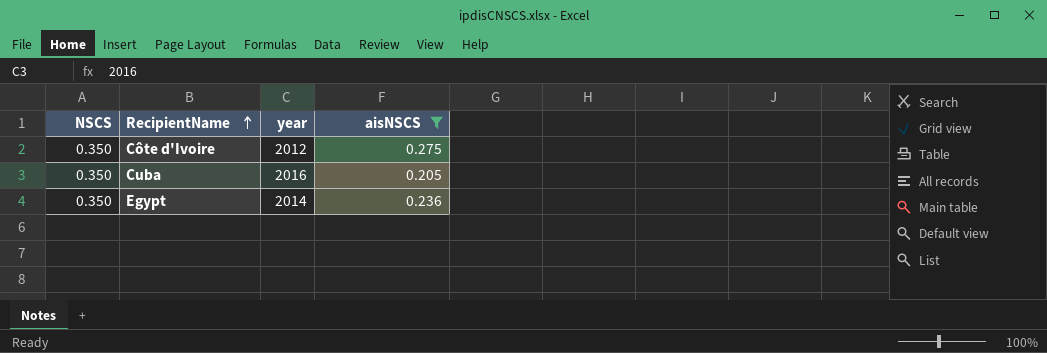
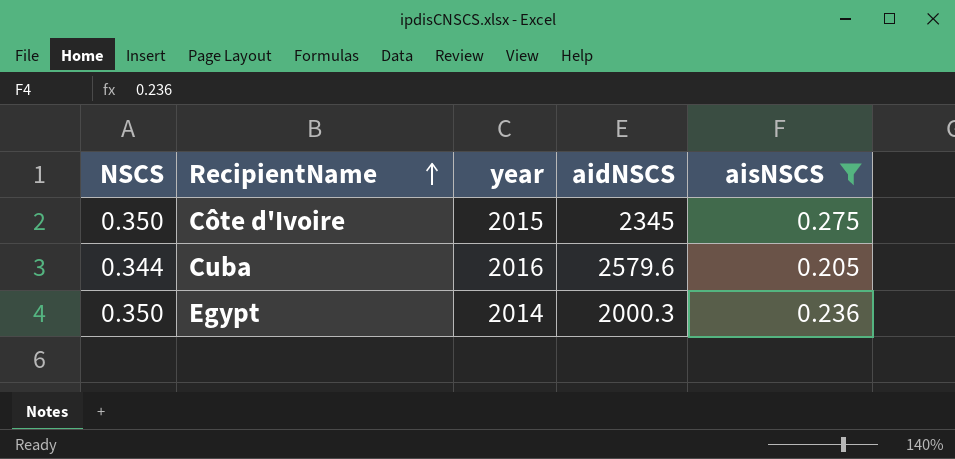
column aidNSCS | position: none -> 4
Côte d'Ivoire | year: 2012 -> 2015
Cuba | NSCS: 0.350 -> 0.344

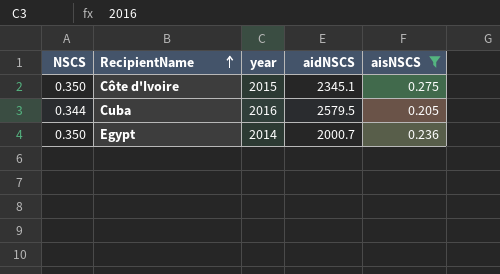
Côte d'Ivoire | aidNSCS: 2345 -> 2345.1
Cuba | aidNSCS: 2579.6 -> 2579.5
Egypt | aidNSCS: 2000.3 -> 2000.7

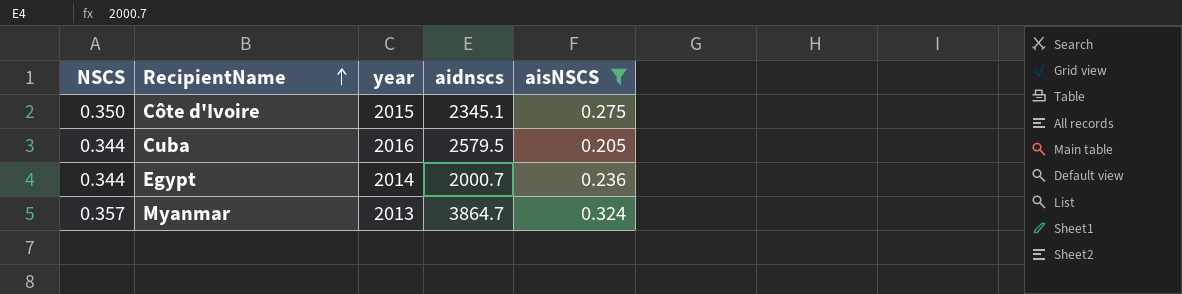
column name: aidNSCS -> aidnscs
Egypt | NSCS: 0.350 -> 0.344
row Myanmar: none -> 0.357 | 2013 | 3864.7 | 0.324

